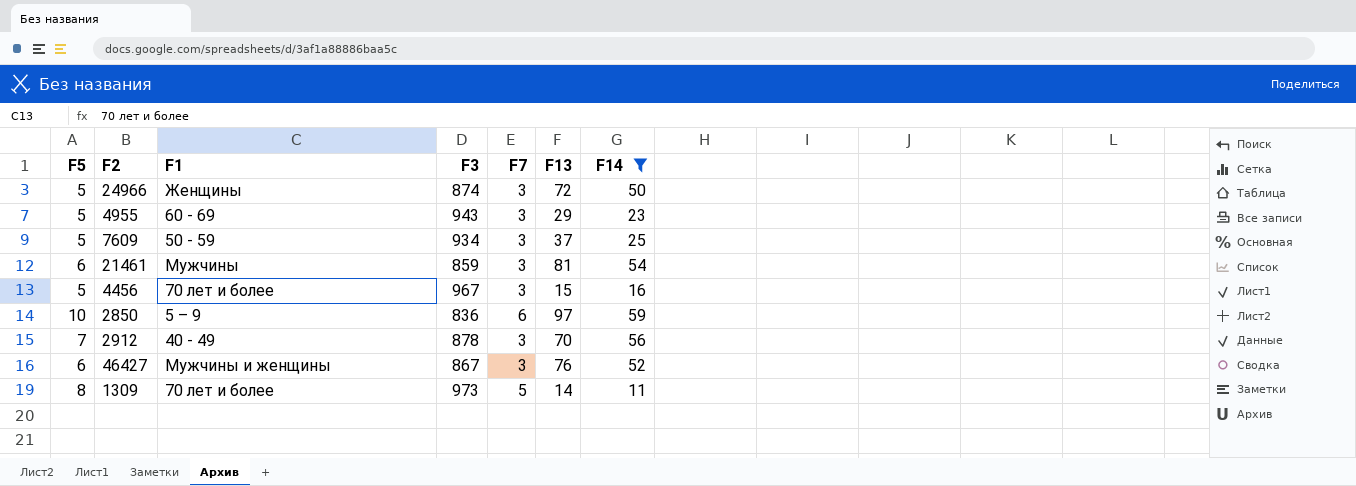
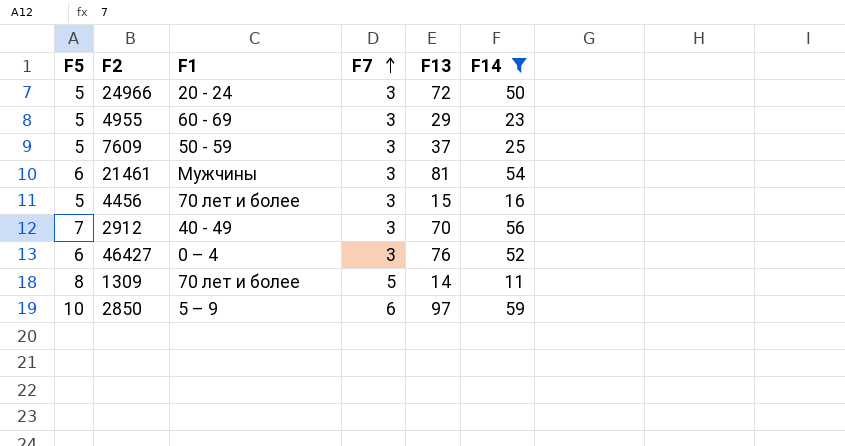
row order: none -> F7 ascending
column F3 | position: 4 -> none
24966 | F1: Женщины -> 20 - 24
46427 | F1: Мужчины и женщины -> 0 – 4

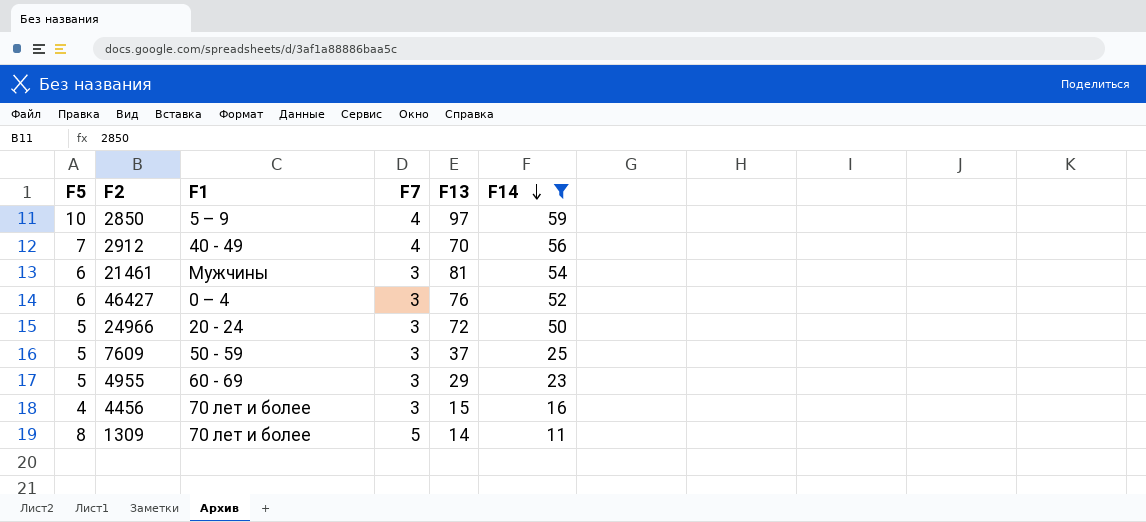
row order: F7 ascending -> F14 descending
2850 | F7: 6 -> 4
2912 | F7: 3 -> 4
4456 | F5: 5 -> 4

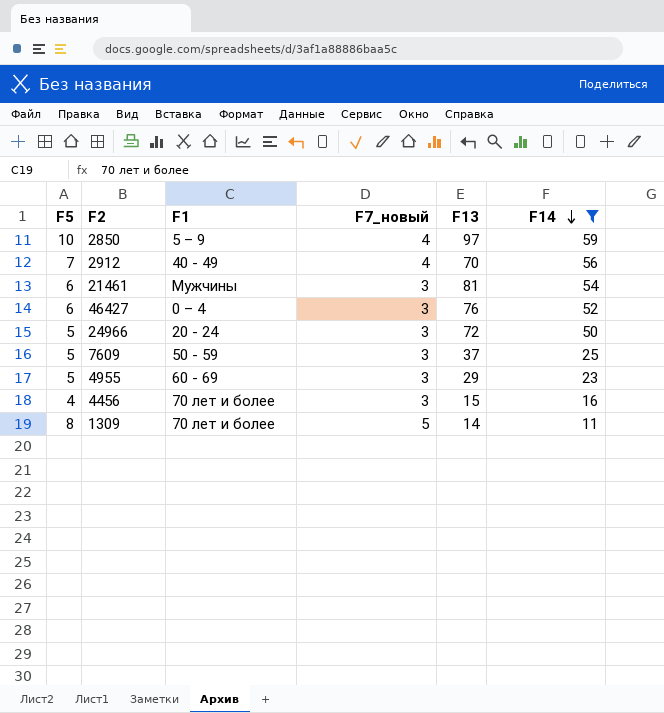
column name: F7 -> F7_новый

